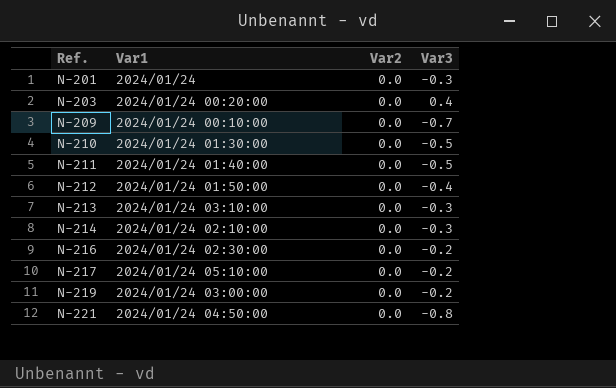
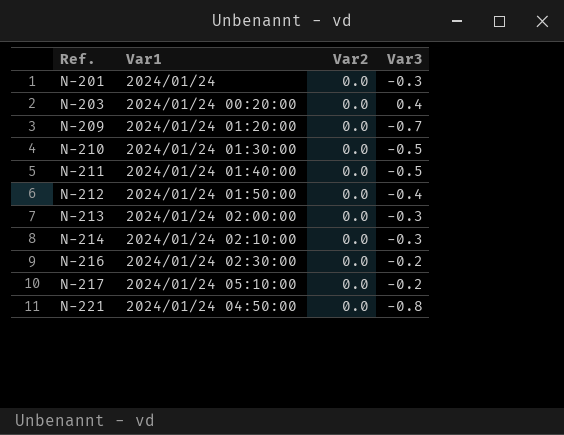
row N-219: 2024/01/24 03:00:00 | 0.0 | -0.2 -> none
N-209 | Var1: 2024/01/24 00:10:00 -> 2024/01/24 01:20:00
N-213 | Var1: 2024/01/24 03:10:00 -> 2024/01/24 02:00:00

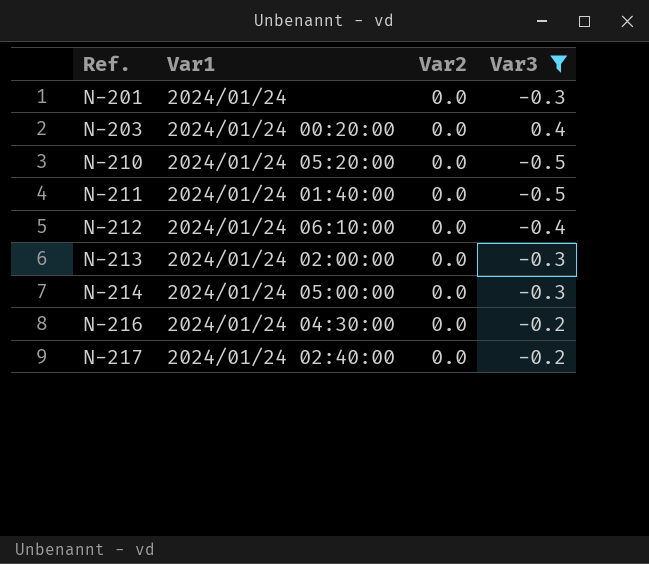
filter: none -> Var3 >= -0.5
N-210 | Var1: 2024/01/24 01:30:00 -> 2024/01/24 05:20:00
N-212 | Var1: 2024/01/24 01:50:00 -> 2024/01/24 06:10:00
N-214 | Var1: 2024/01/24 02:10:00 -> 2024/01/24 05:00:00
N-216 | Var1: 2024/01/24 02:30:00 -> 2024/01/24 04:30:00
N-217 | Var1: 2024/01/24 05:10:00 -> 2024/01/24 02:40:00

